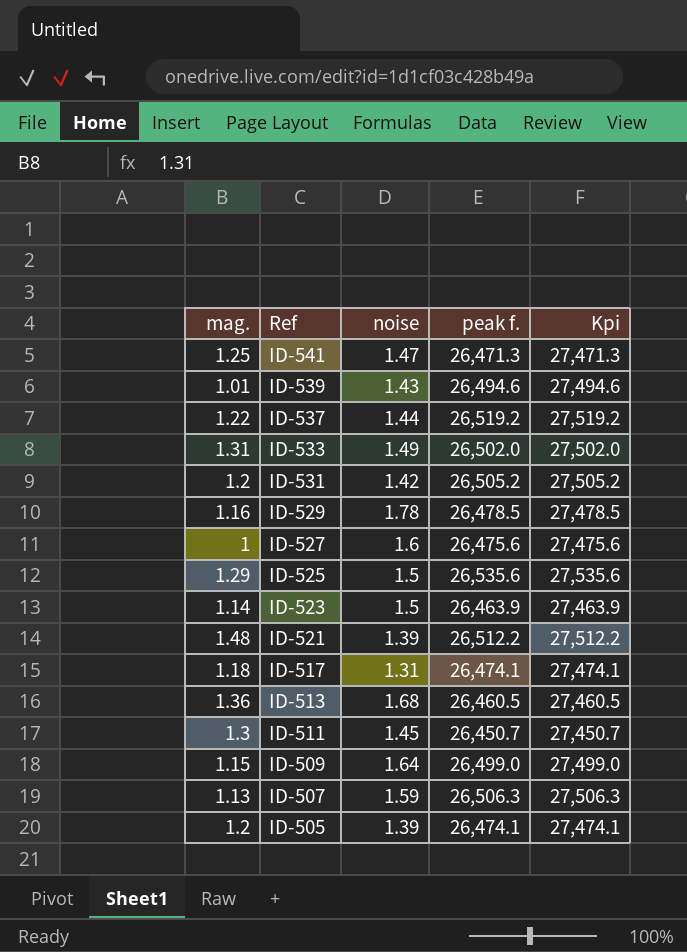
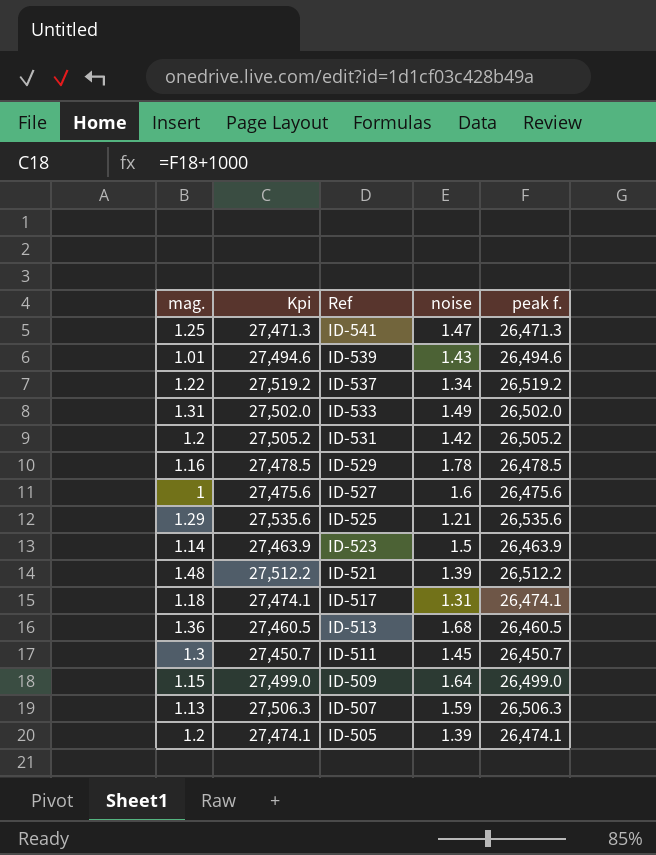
column Kpi | position: 5 -> 2
ID-537 | noise: 1.44 -> 1.34
ID-525 | noise: 1.5 -> 1.21

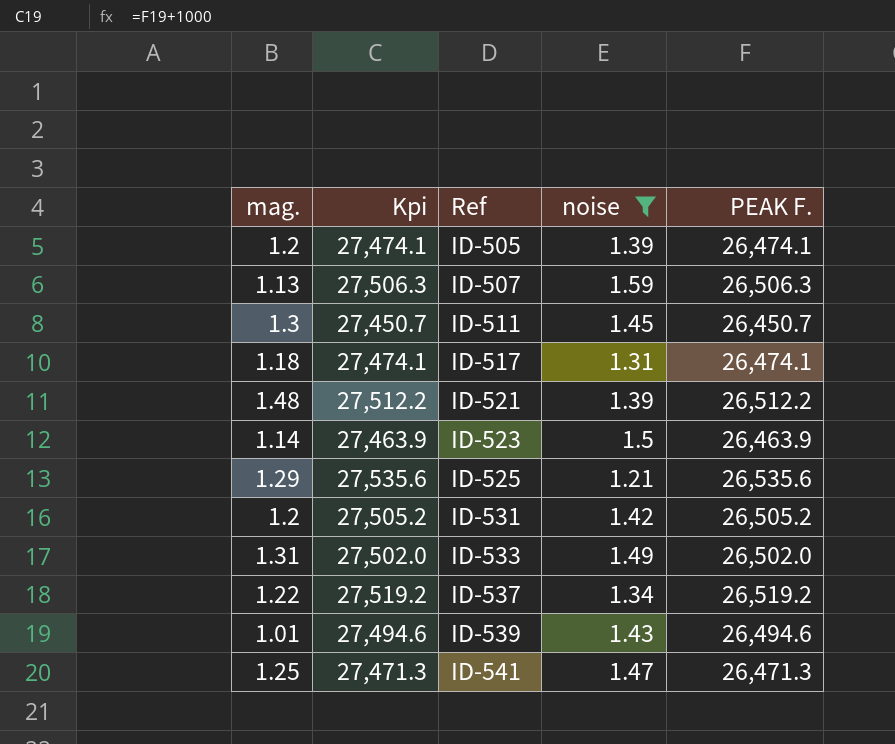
filter: none -> noise <= 1.59
row order: Ref descending -> Ref ascending
column name: peak f. -> PEAK F.

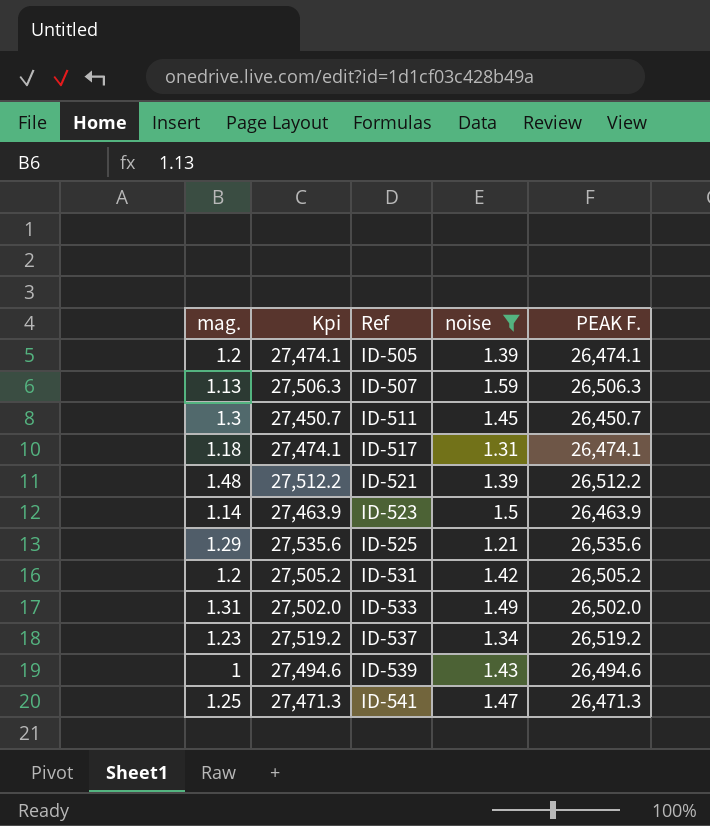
ID-537 | mag.: 1.22 -> 1.23
ID-539 | mag.: 1.01 -> 1

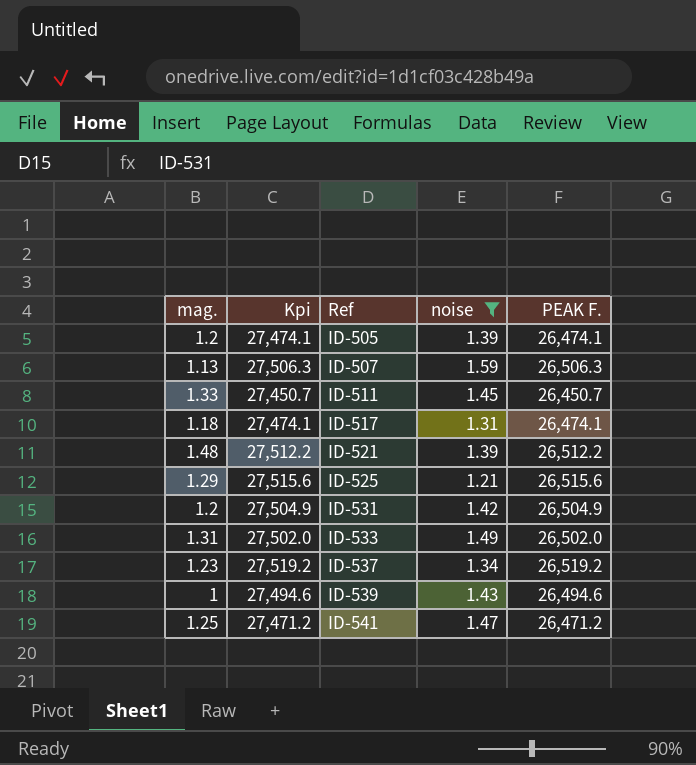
row ID-523: 1.14 | 27,463.9 | 1.5 | 26,463.9 -> none
ID-511 | mag.: 1.3 -> 1.33
ID-525 | Kpi: 27,535.6 -> 27,515.6
ID-525 | PEAK F.: 26,535.6 -> 26,515.6
ID-531 | Kpi: 27,505.2 -> 27,504.9
ID-531 | PEAK F.: 26,505.2 -> 26,504.9
ID-541 | Kpi: 27,471.3 -> 27,471.2
ID-541 | PEAK F.: 26,471.3 -> 26,471.2

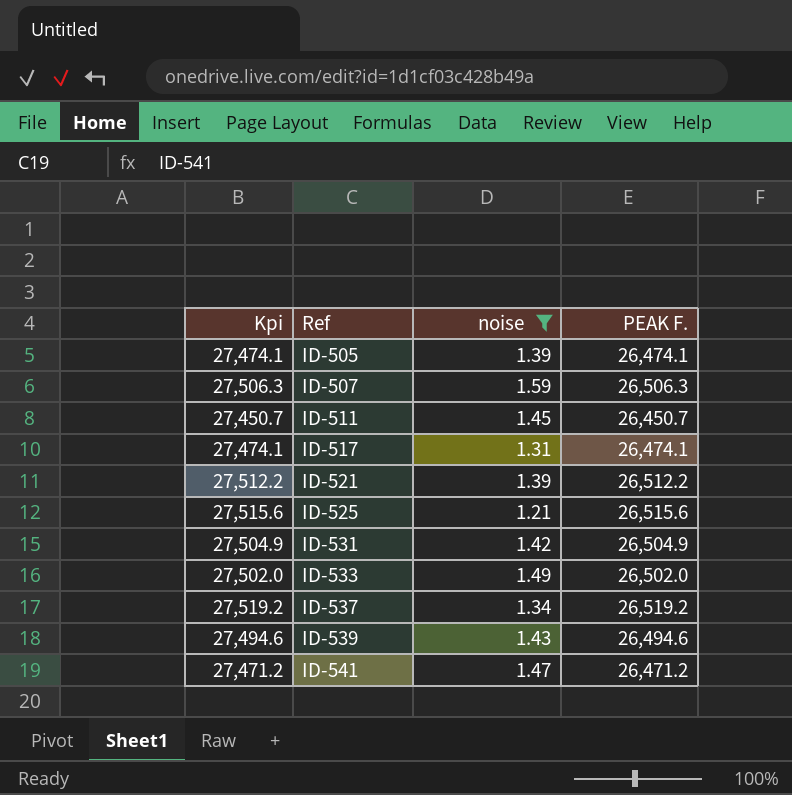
column mag. | position: 1 -> none

